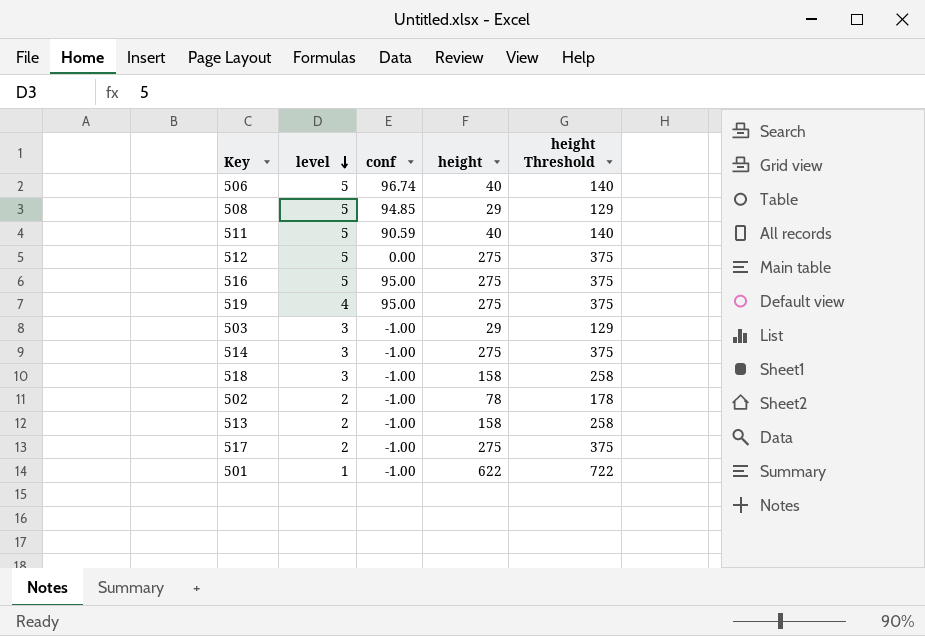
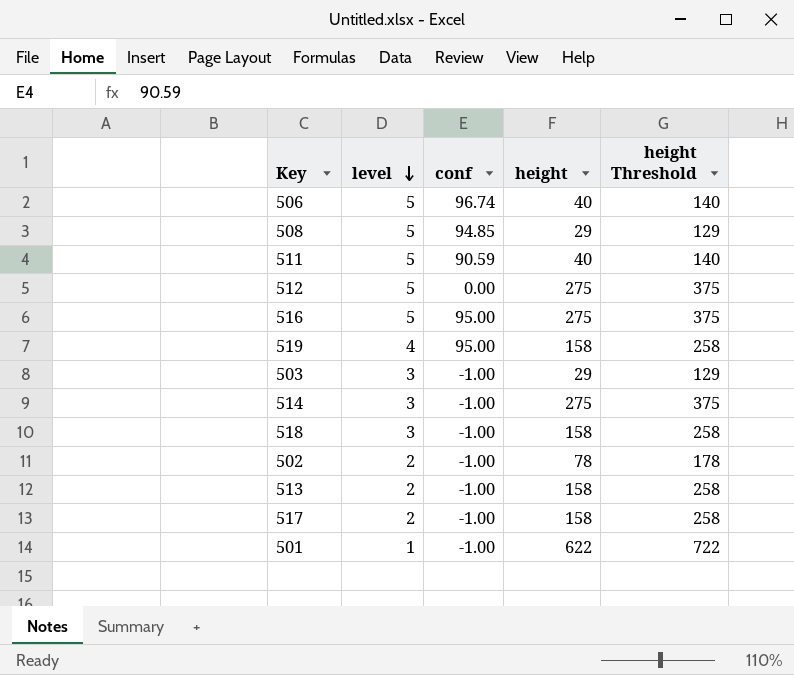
519 | height: 275 -> 158
519 | height Threshold: 375 -> 258
517 | height: 275 -> 158
517 | height Threshold: 375 -> 258

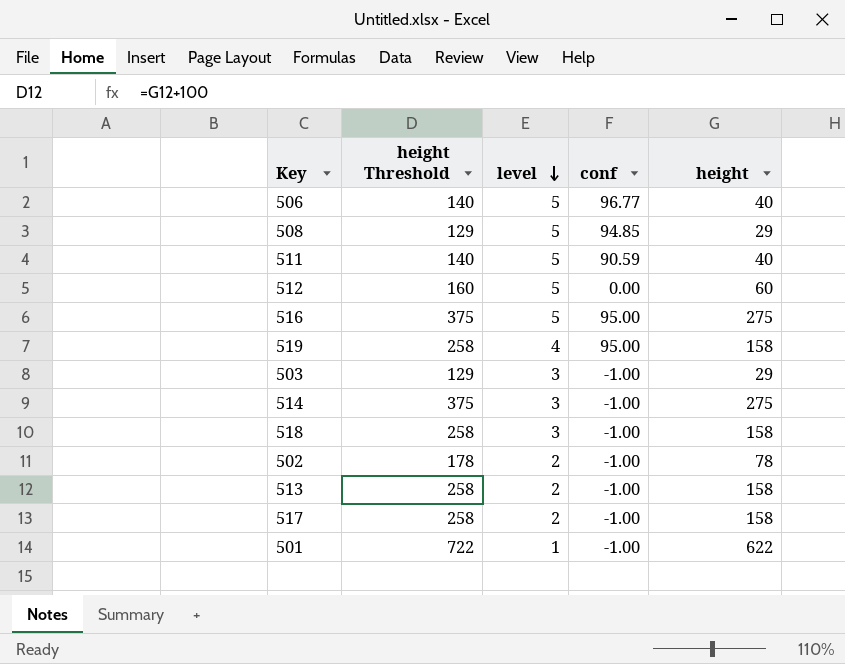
column height Threshold | position: 5 -> 2
506 | conf: 96.74 -> 96.77
512 | height Threshold: 375 -> 160
512 | height: 275 -> 60

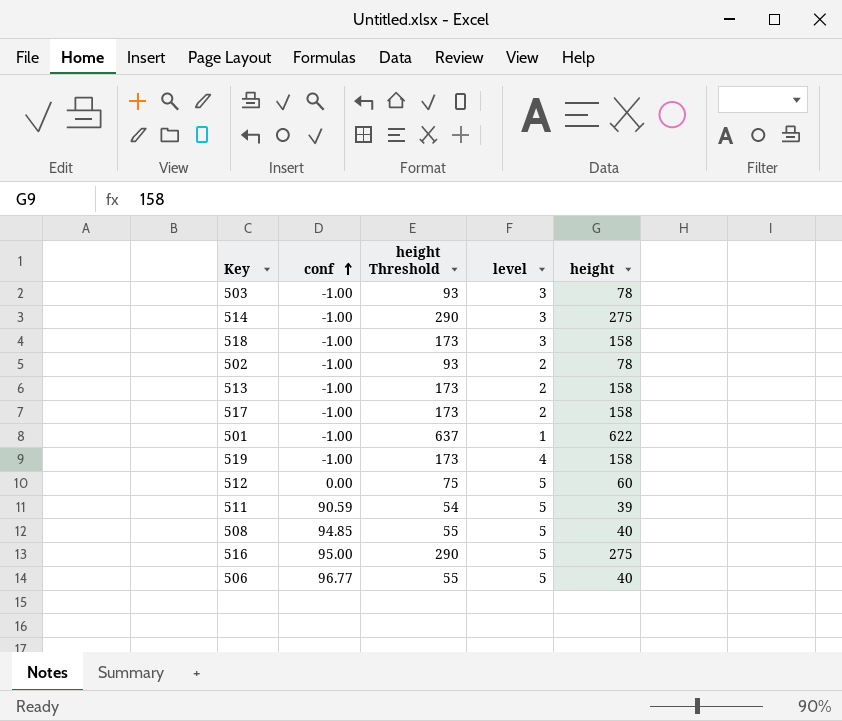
row order: level descending -> conf ascending
column conf | position: 4 -> 2
column height Threshold | formula: [height] + 100 -> [height] + 15
503 | height: 29 -> 78
519 | conf: 95.00 -> -1.00
511 | height: 40 -> 39
508 | height: 29 -> 40

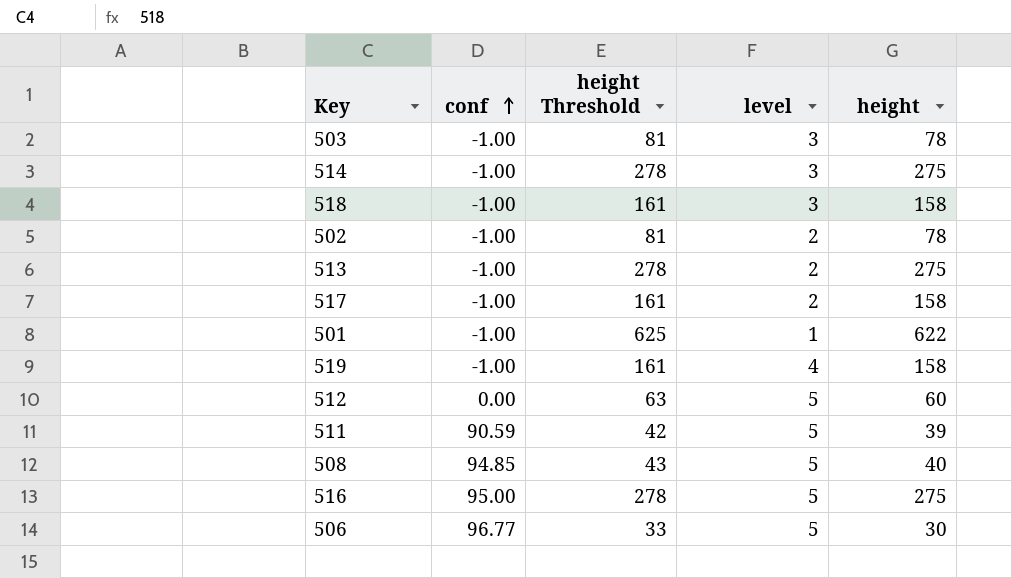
column height Threshold | formula: [height] + 15 -> [height] + 3
513 | height: 158 -> 275
506 | height: 40 -> 30

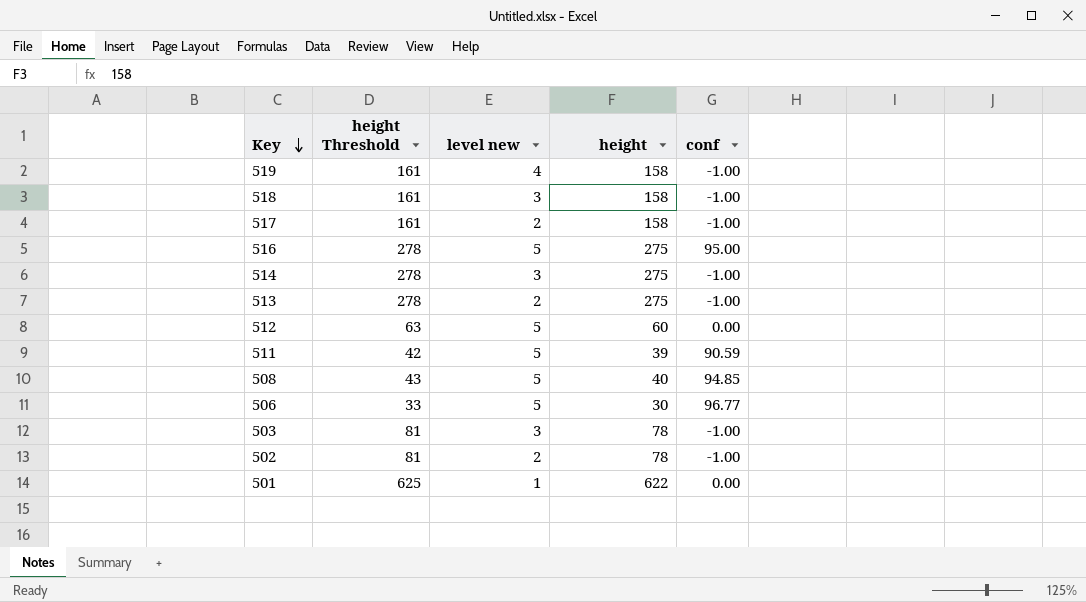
row order: conf ascending -> Key descending
column name: level -> level new
column conf | position: 2 -> 5
501 | conf: -1.00 -> 0.00

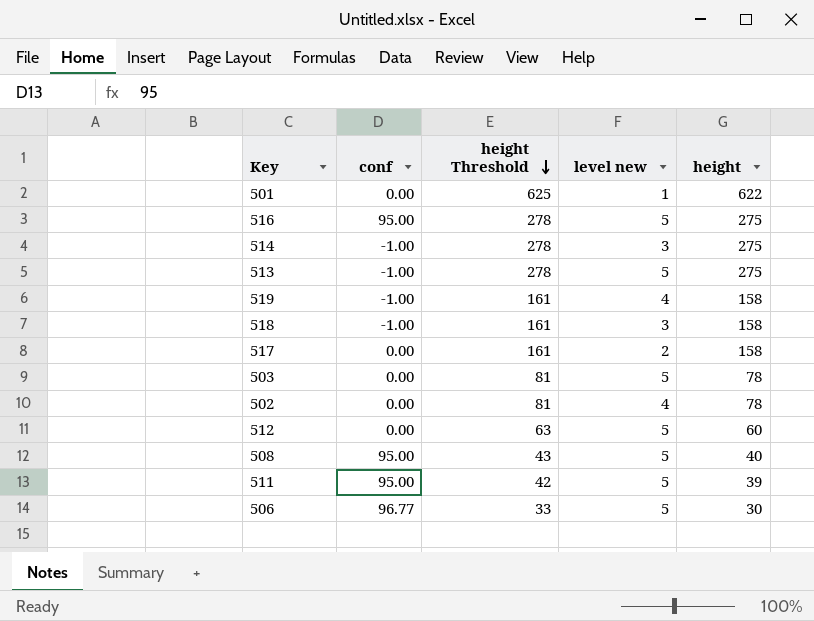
row order: Key descending -> height Threshold descending
column conf | position: 5 -> 2
513 | level new: 2 -> 5
517 | conf: -1.00 -> 0.00
503 | conf: -1.00 -> 0.00
503 | level new: 3 -> 5
502 | conf: -1.00 -> 0.00
502 | level new: 2 -> 4
508 | conf: 94.85 -> 95.00
511 | conf: 90.59 -> 95.00

